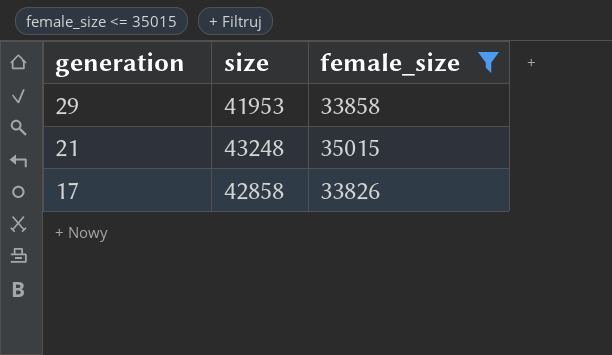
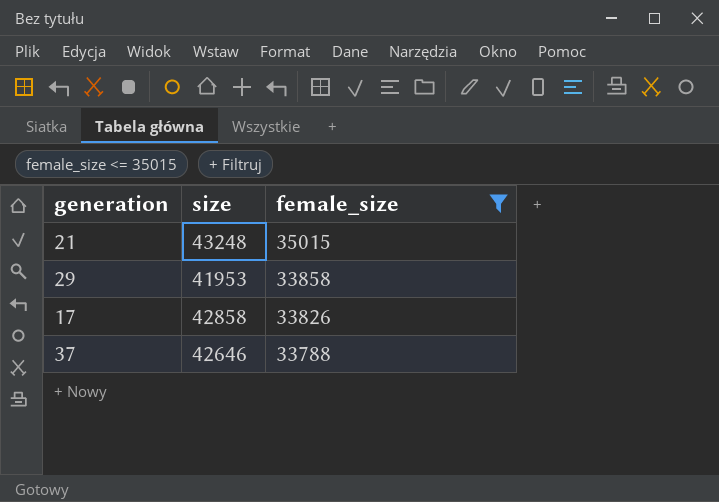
row order: generation descending -> female_size descending
row 37: none -> 42646 | 33788

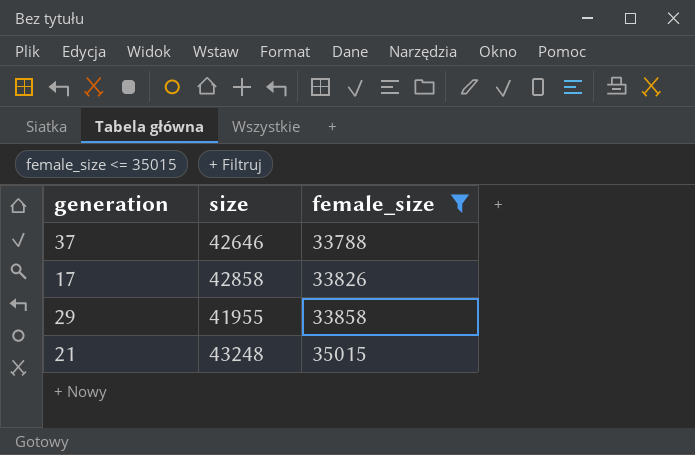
row order: female_size descending -> female_size ascending
29 | size: 41953 -> 41955

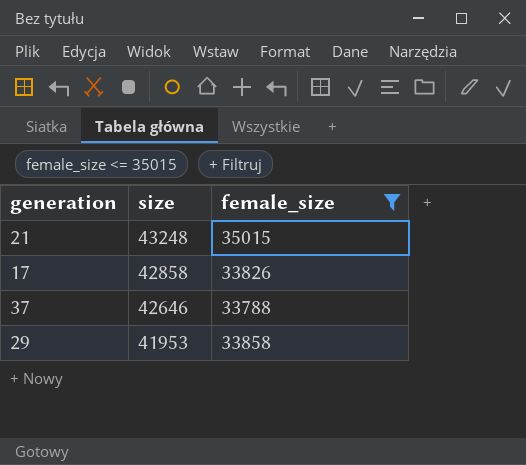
row order: female_size ascending -> size descending
29 | size: 41955 -> 41953

